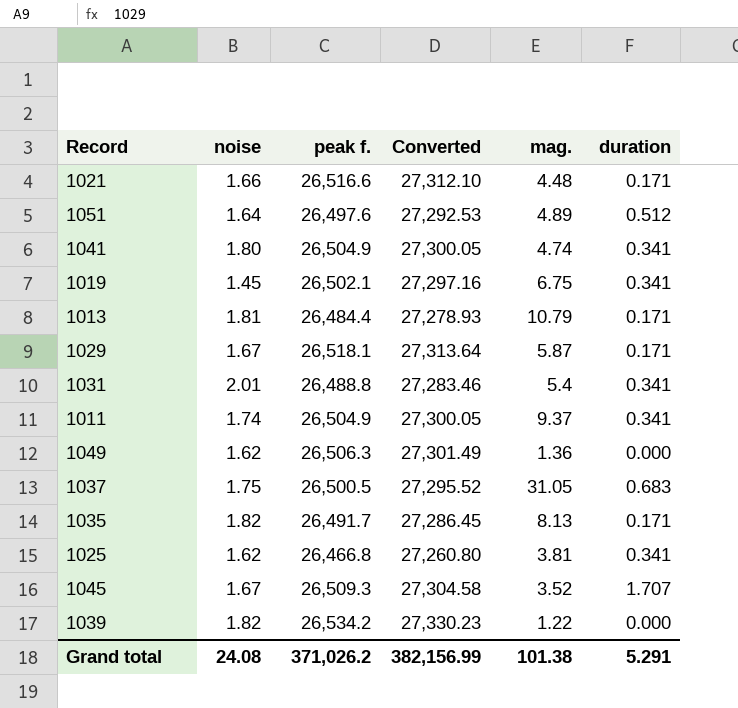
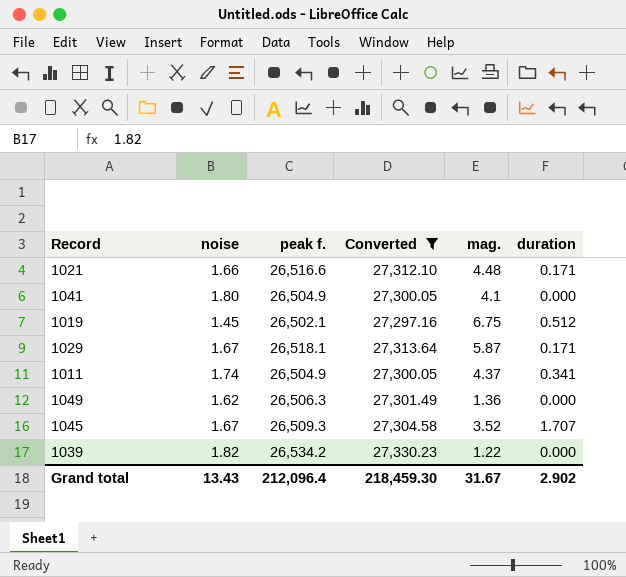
filter: none -> Converted >= 27,297.16
1041 | mag.: 4.74 -> 4.1
1041 | duration: 0.341 -> 0.000
1019 | duration: 0.341 -> 0.512
1011 | mag.: 9.37 -> 4.37
Grand total | noise: 24.08 -> 13.43
Grand total | peak f.: 371,026.2 -> 212,096.4
Grand total | Converted: 382,156.99 -> 218,459.30
Grand total | mag.: 101.38 -> 31.67
Grand total | duration: 5.291 -> 2.902

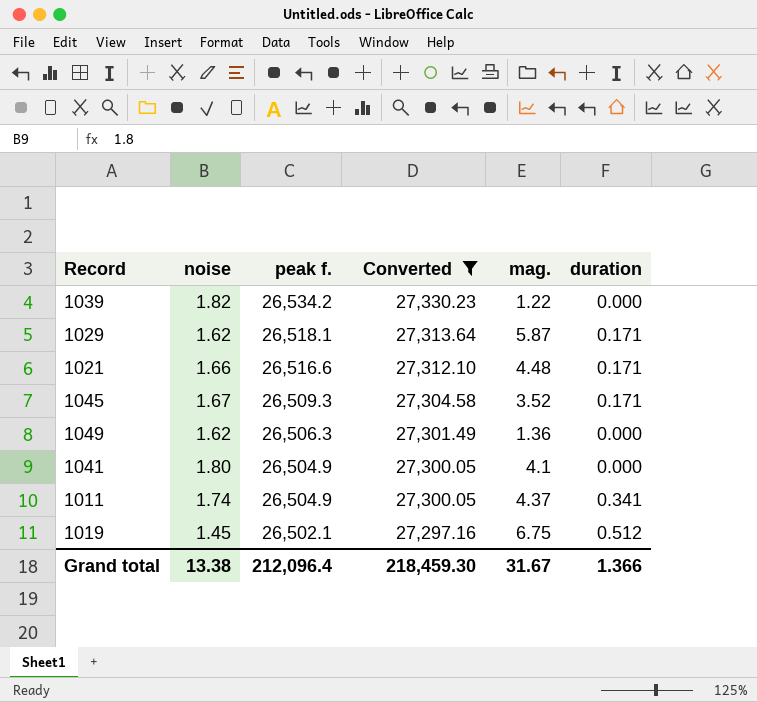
row order: none -> peak f. descending
1029 | noise: 1.67 -> 1.62
1045 | duration: 1.707 -> 0.171
Grand total | noise: 13.43 -> 13.38
Grand total | duration: 2.902 -> 1.366

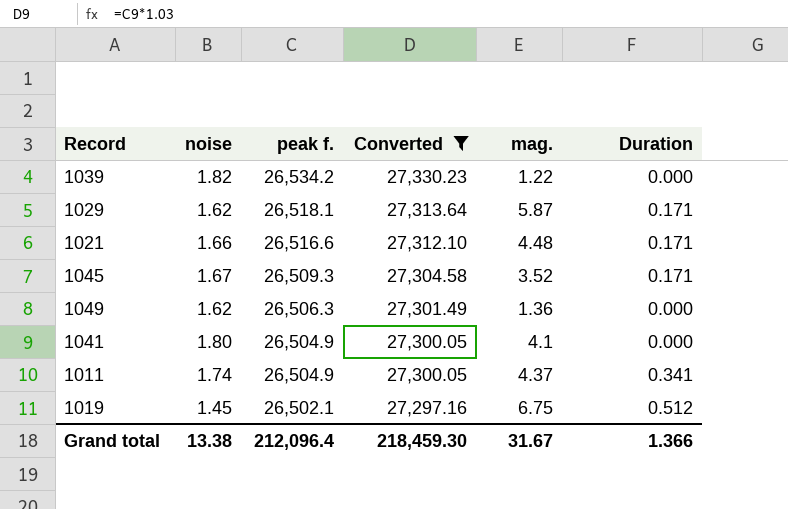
column name: duration -> Duration

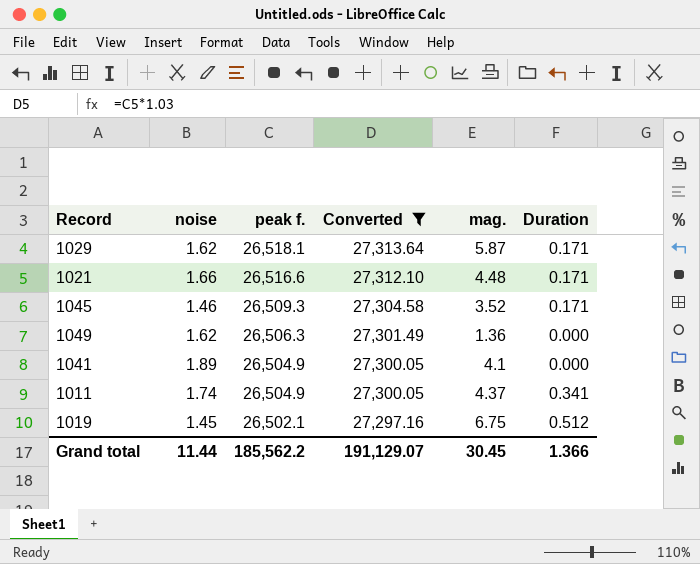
row 1039: 1.82 | 26,534.2 | 27,330.23 | 1.22 | 0.000 -> none
1045 | noise: 1.67 -> 1.46
1041 | noise: 1.80 -> 1.89
Grand total | noise: 13.38 -> 11.44
Grand total | peak f.: 212,096.4 -> 185,562.2
Grand total | Converted: 218,459.30 -> 191,129.07
Grand total | mag.: 31.67 -> 30.45

